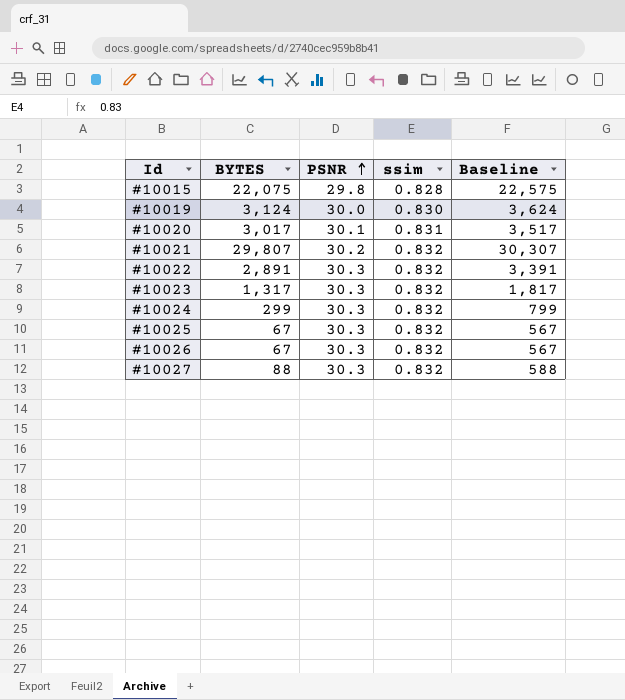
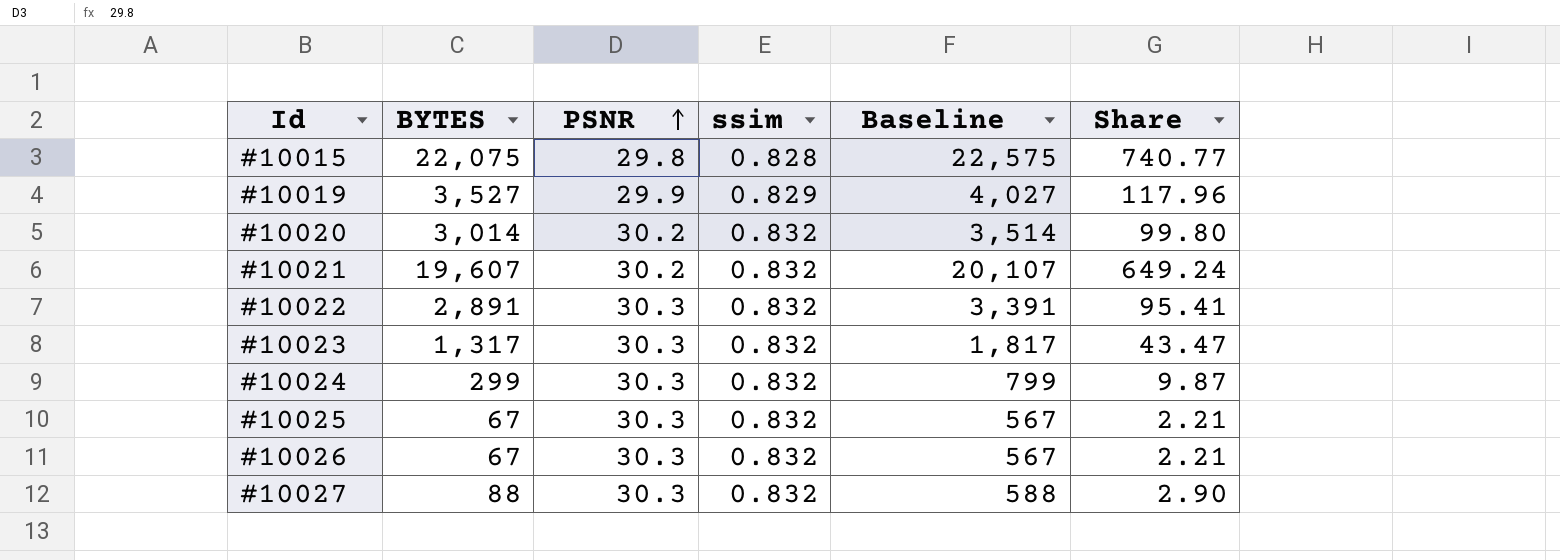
column Share | formula: none -> [BYTES] / [PSNR]
#10019 | BYTES: 3,124 -> 3,527
#10019 | PSNR: 30.0 -> 29.9
#10019 | ssim: 0.830 -> 0.829
#10019 | Baseline: 3,624 -> 4,027
#10020 | BYTES: 3,017 -> 3,014
#10020 | PSNR: 30.1 -> 30.2
#10020 | ssim: 0.831 -> 0.832
#10020 | Baseline: 3,517 -> 3,514
#10021 | BYTES: 29,807 -> 19,607
#10021 | Baseline: 30,307 -> 20,107

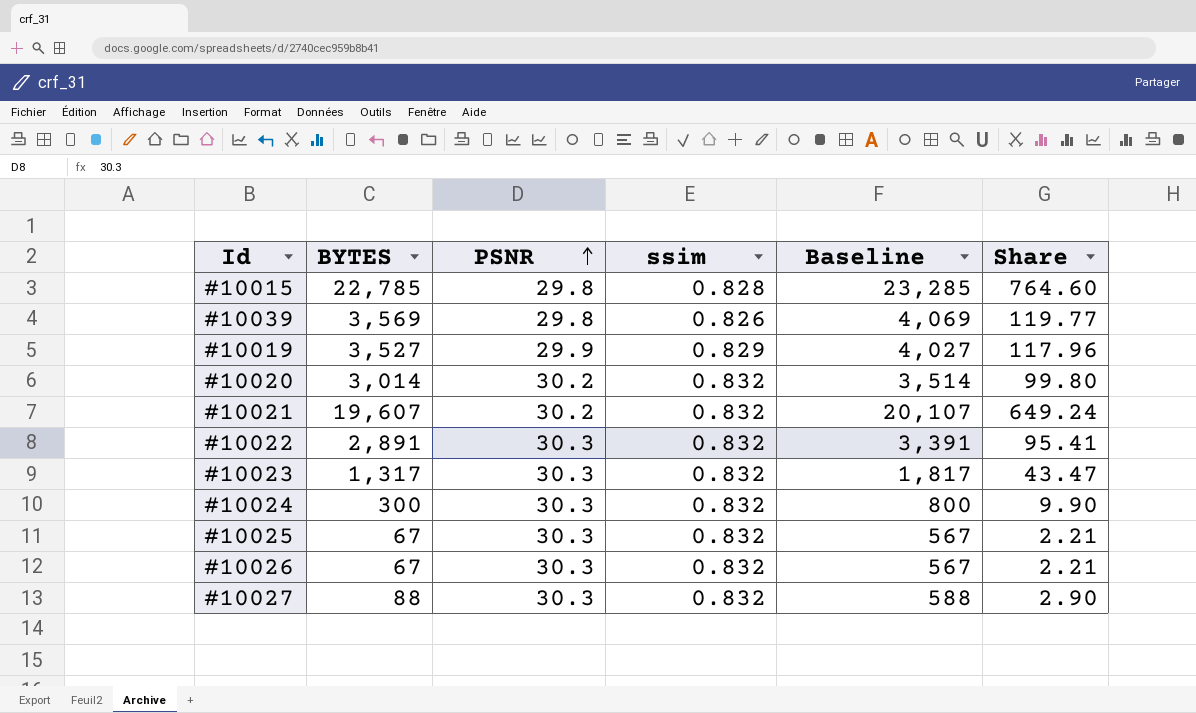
#10015 | BYTES: 22,075 -> 22,785
#10015 | Baseline: 22,575 -> 23,285
#10015 | Share: 740.77 -> 764.60
row #10039: none -> 3,569 | 29.8 | 0.826 | 4,069 | 119.77
#10024 | BYTES: 299 -> 300
#10024 | Baseline: 799 -> 800
#10024 | Share: 9.87 -> 9.90

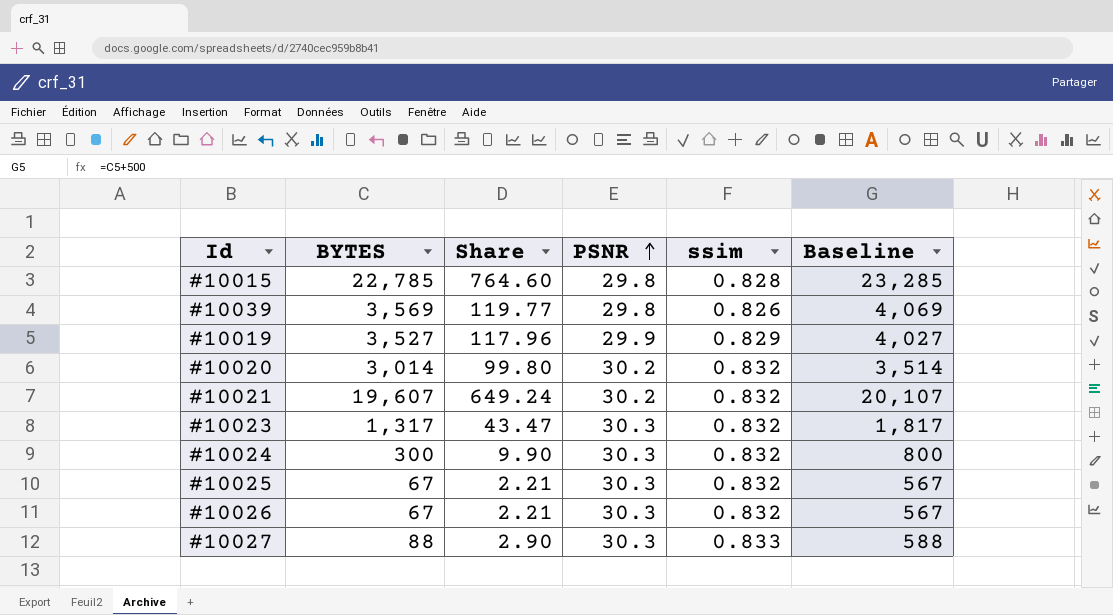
column Share | position: 6 -> 3
row #10022: 2,891 | 30.3 | 0.832 | 3,391 | 95.41 -> none
#10027 | ssim: 0.832 -> 0.833

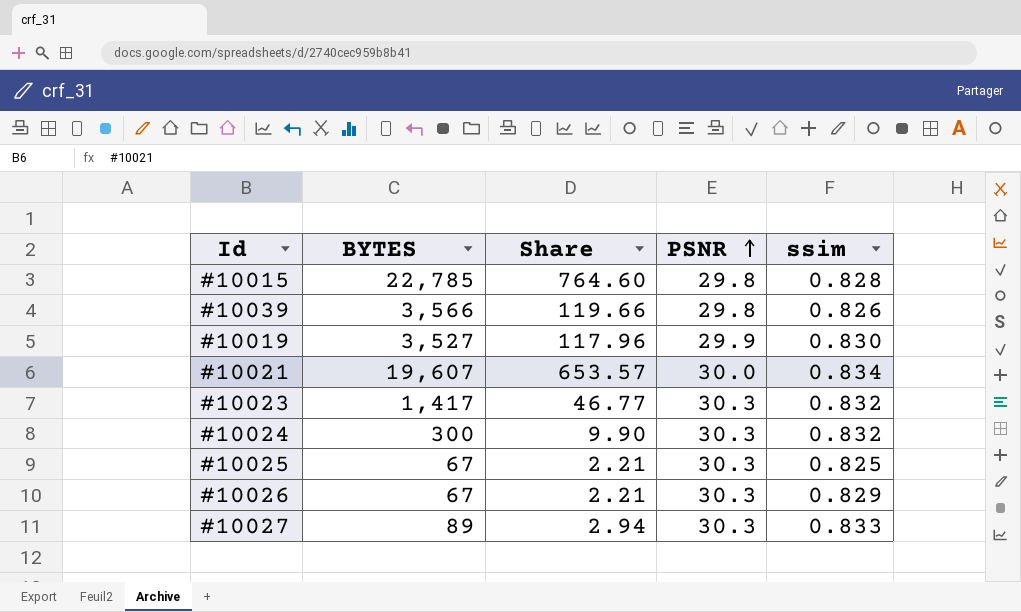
column Baseline | formula: [BYTES] + 500 -> none
row #10020: 3,014 | 99.80 | 30.2 | 0.832 | 3,514 -> none
#10039 | BYTES: 3,569 -> 3,566
#10039 | Share: 119.77 -> 119.66
#10019 | ssim: 0.829 -> 0.830
#10021 | Share: 649.24 -> 653.57
#10021 | PSNR: 30.2 -> 30.0
#10021 | ssim: 0.832 -> 0.834
#10023 | BYTES: 1,317 -> 1,417
#10023 | Share: 43.47 -> 46.77
#10025 | ssim: 0.832 -> 0.825
#10026 | ssim: 0.832 -> 0.829
#10027 | BYTES: 88 -> 89
#10027 | Share: 2.90 -> 2.94

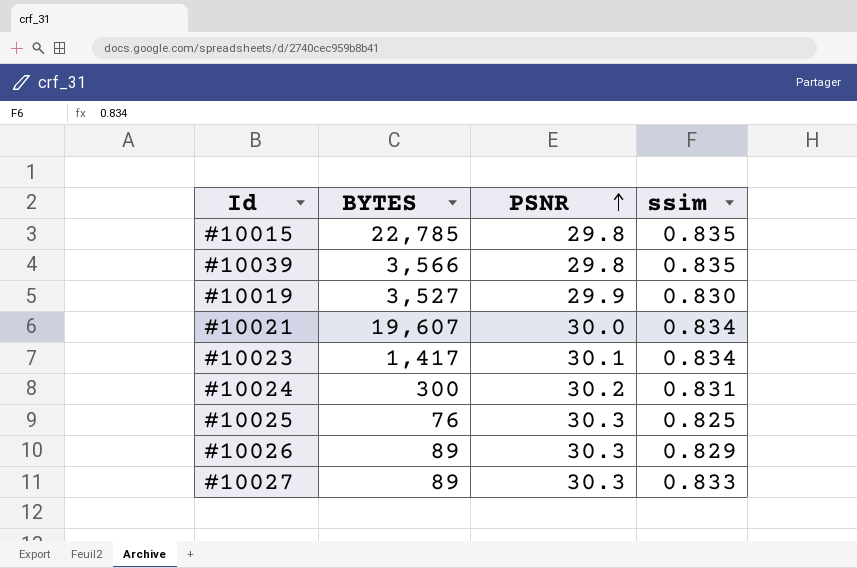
column Share | formula: [BYTES] / [PSNR] -> none
#10015 | ssim: 0.828 -> 0.835
#10039 | ssim: 0.826 -> 0.835
#10023 | PSNR: 30.3 -> 30.1
#10023 | ssim: 0.832 -> 0.834
#10024 | PSNR: 30.3 -> 30.2
#10024 | ssim: 0.832 -> 0.831
#10025 | BYTES: 67 -> 76
#10026 | BYTES: 67 -> 89

